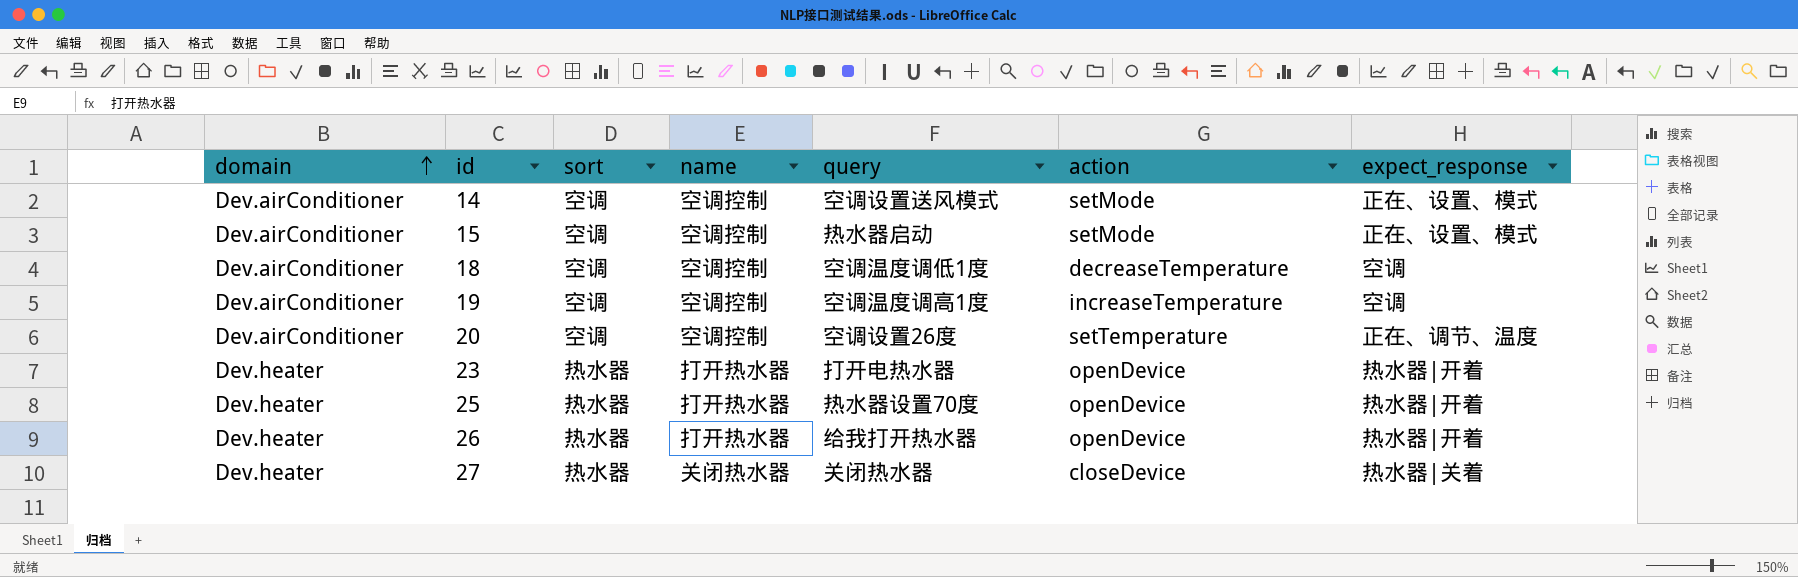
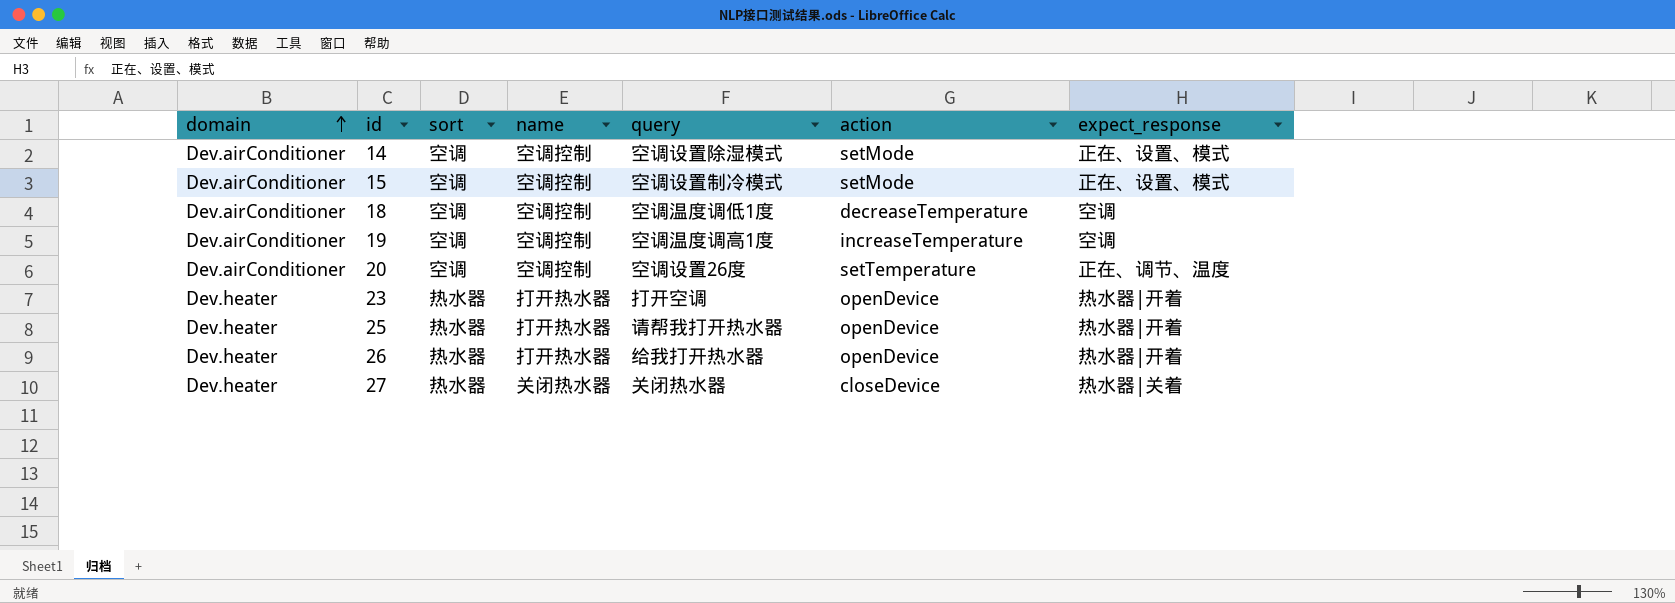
14 | query: 空调设置送风模式 -> 空调设置除湿模式
15 | query: 热水器启动 -> 空调设置制冷模式
23 | query: 打开电热水器 -> 打开空调
25 | query: 热水器设置70度 -> 请帮我打开热水器

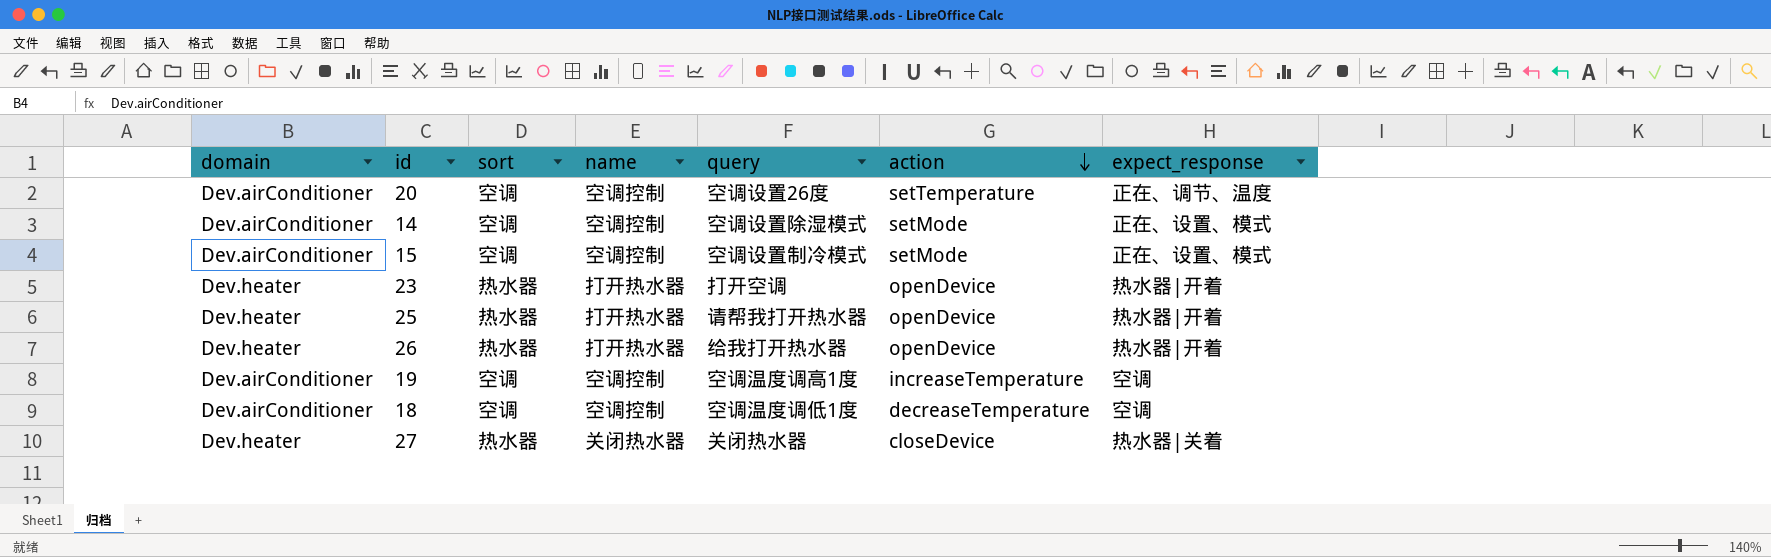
row order: domain ascending -> action descending

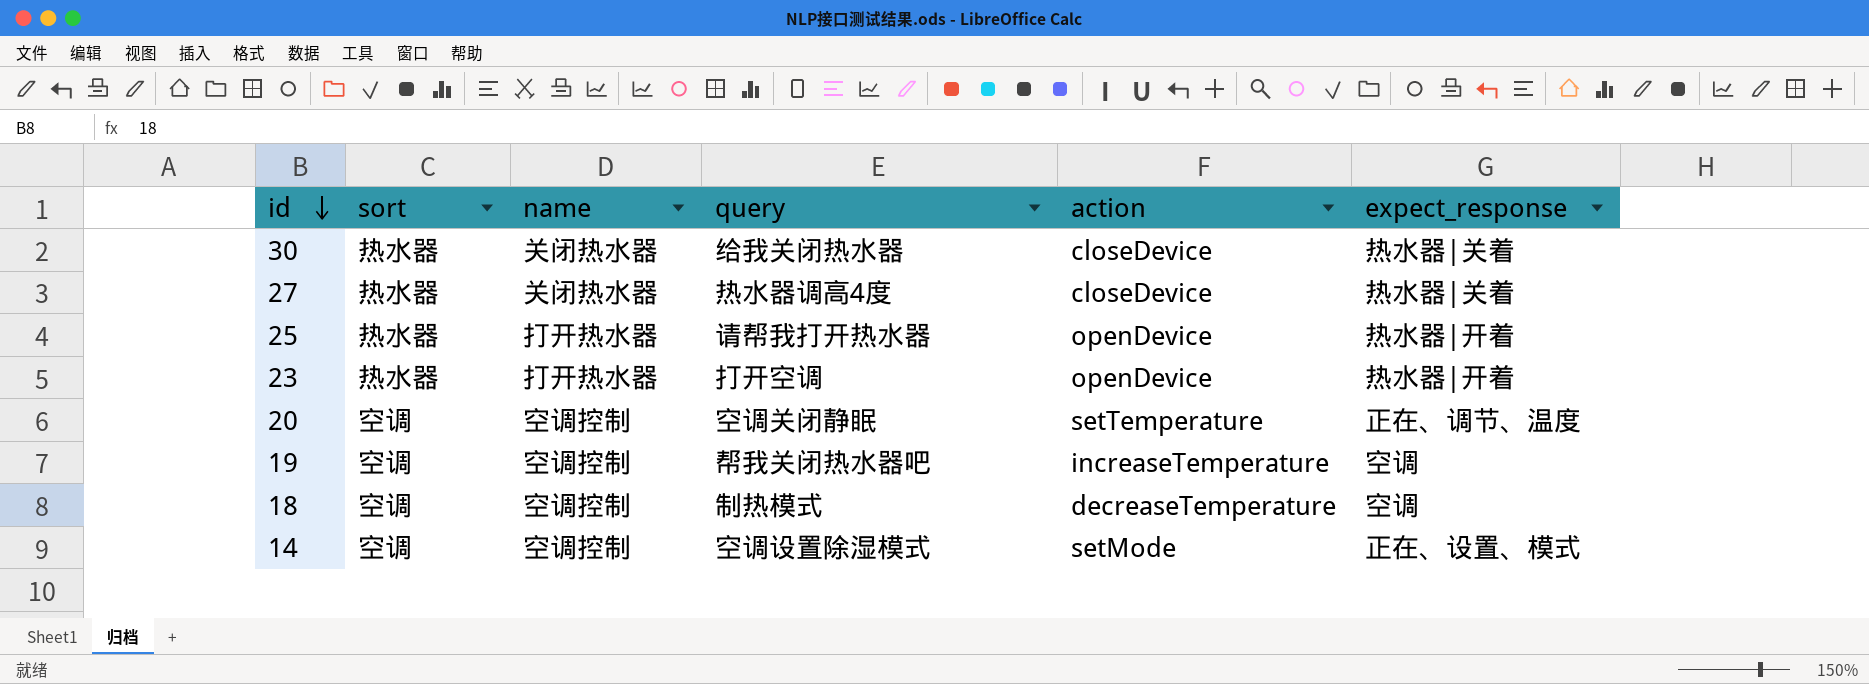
row order: action descending -> id descending
column domain | position: 1 -> none
row 15: Dev.airConditioner | 空调 | 空调控制 | 空调设置制冷模式 | setMode | 正在、设置、模式 -> none
row 26: Dev.heater | 热水器 | 打开热水器 | 给我打开热水器 | openDevice | 热水器|开着 -> none
row 30: none -> 热水器 | 关闭热水器 | 给我关闭热水器 | closeDevice | 热水器|关着
27 | query: 关闭热水器 -> 热水器调高4度
20 | query: 空调设置26度 -> 空调关闭静眠
19 | query: 空调温度调高1度 -> 帮我关闭热水器吧
18 | query: 空调温度调低1度 -> 制热模式

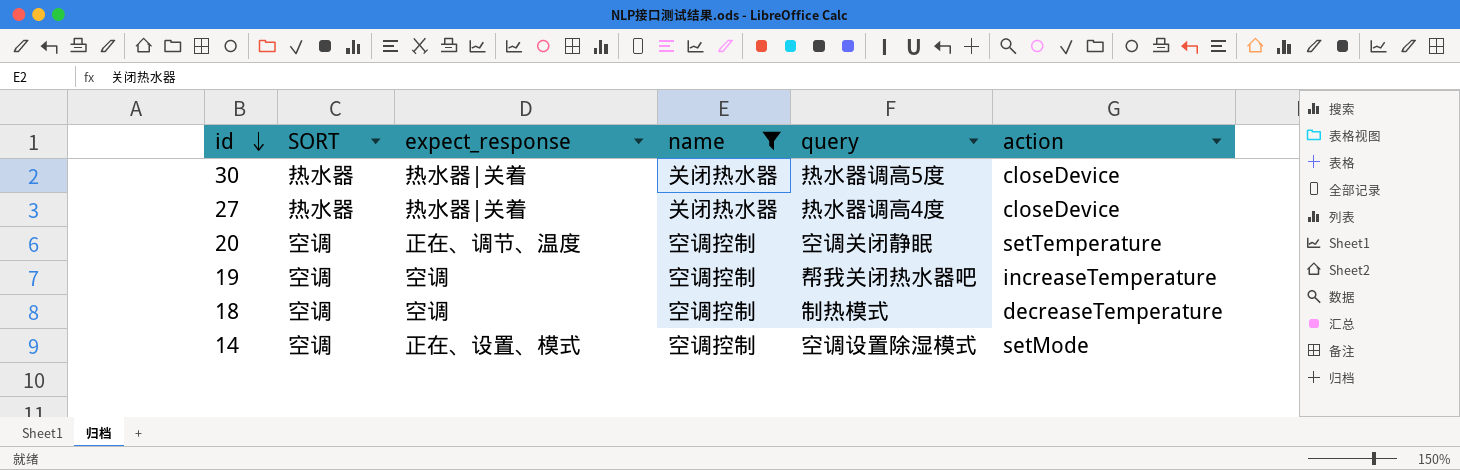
filter: none -> name != 打开热水器
column name: sort -> SORT
column expect_response | position: 6 -> 3
30 | query: 给我关闭热水器 -> 热水器调高5度

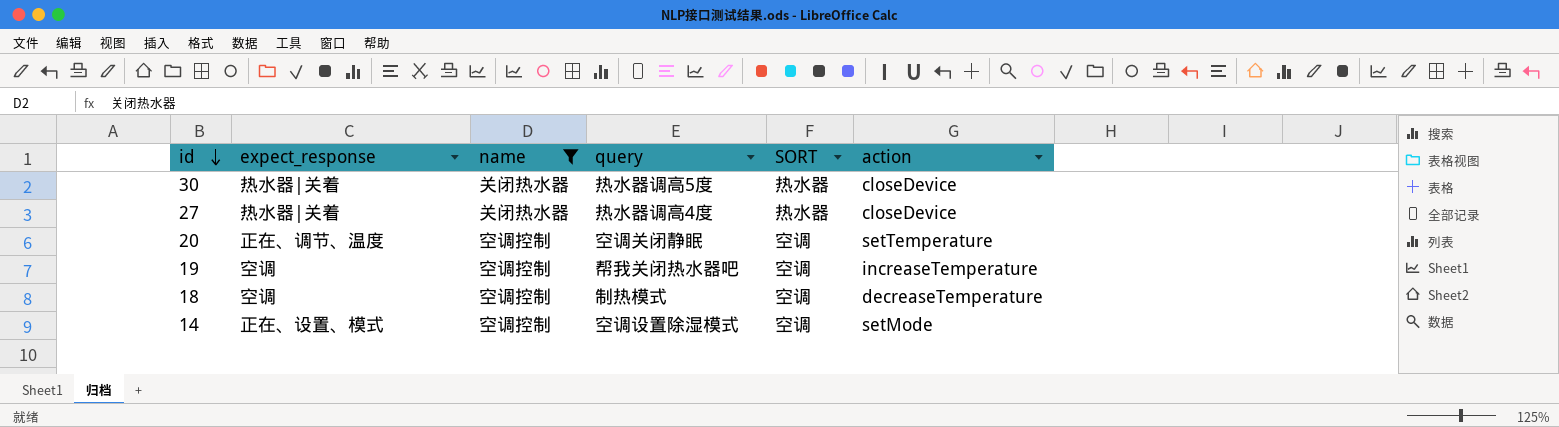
column SORT | position: 2 -> 5

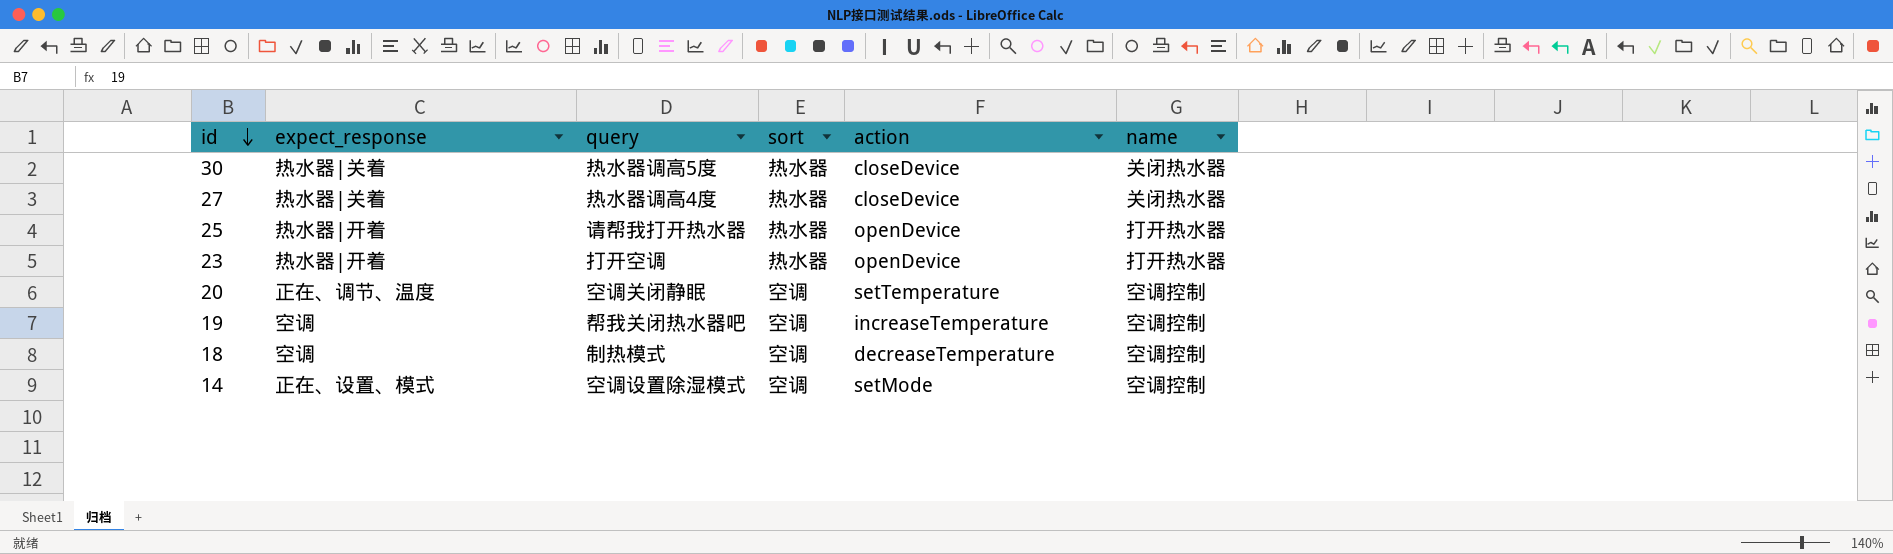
filter: name != 打开热水器 -> none
column name: SORT -> sort
column name | position: 3 -> 6

